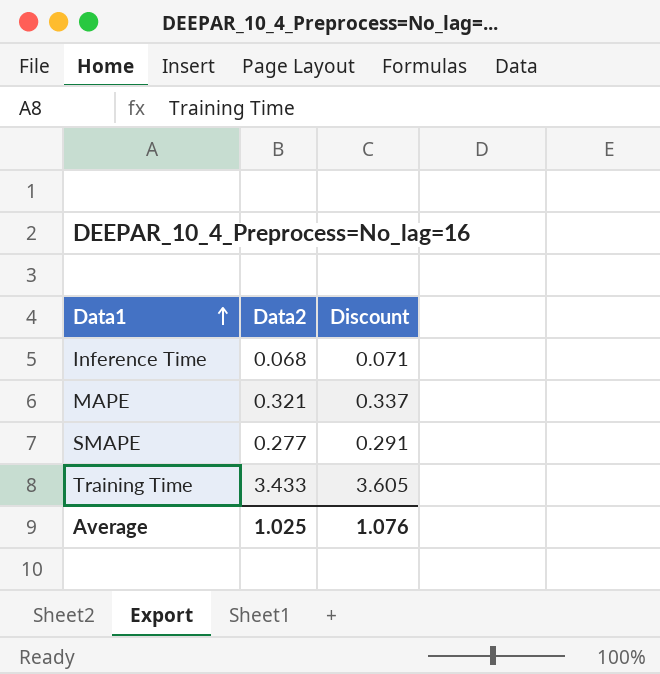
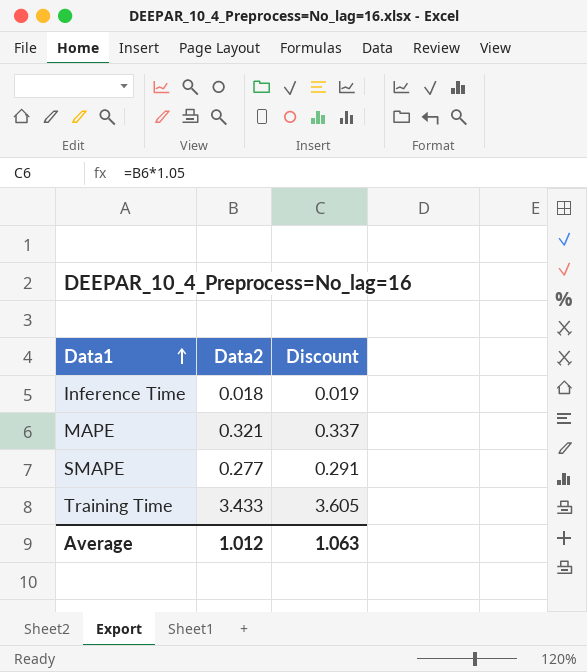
Inference Time | Data2: 0.068 -> 0.018
Inference Time | Discount: 0.071 -> 0.019
Average | Data2: 1.025 -> 1.012
Average | Discount: 1.076 -> 1.063

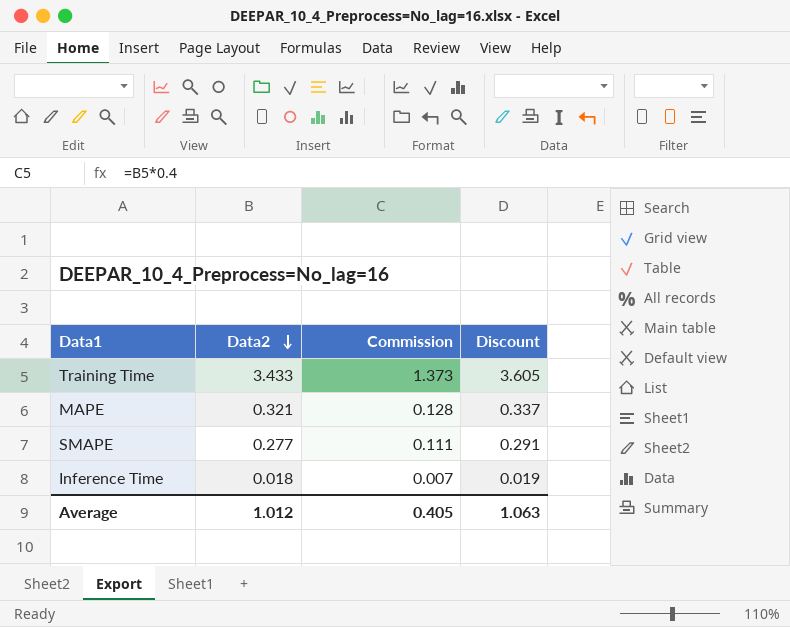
row order: Data1 ascending -> Data2 descending
column Commission | formula: none -> [Data2] * 0.4

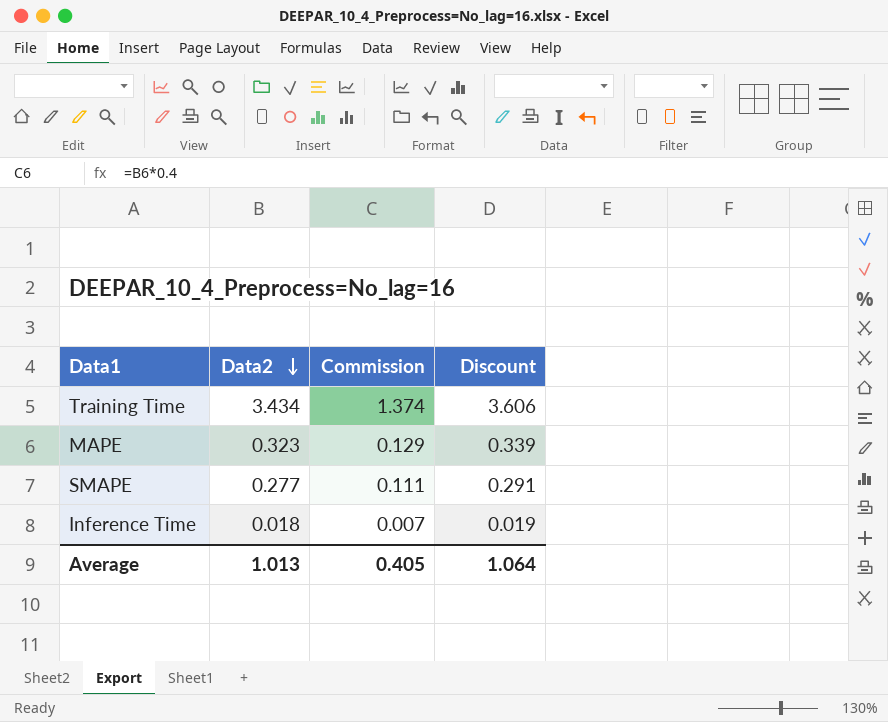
Training Time | Data2: 3.433 -> 3.434
Training Time | Commission: 1.373 -> 1.374
Training Time | Discount: 3.605 -> 3.606
MAPE | Data2: 0.321 -> 0.323
MAPE | Commission: 0.128 -> 0.129
MAPE | Discount: 0.337 -> 0.339
Average | Data2: 1.012 -> 1.013
Average | Discount: 1.063 -> 1.064

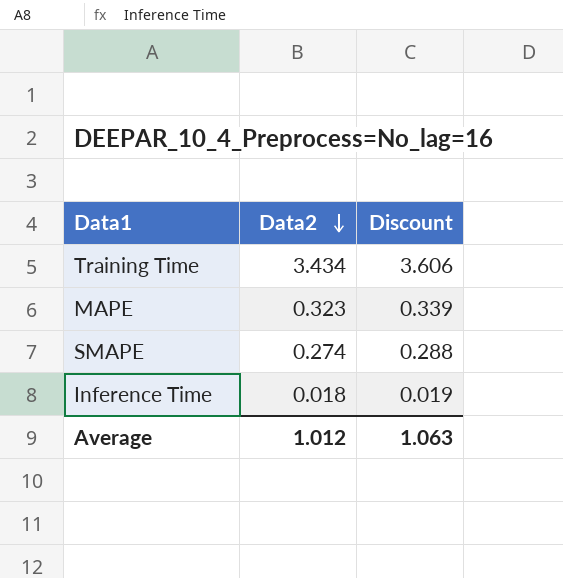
column Commission | formula: [Data2] * 0.4 -> none
SMAPE | Data2: 0.277 -> 0.274
SMAPE | Discount: 0.291 -> 0.288
Average | Data2: 1.013 -> 1.012
Average | Discount: 1.064 -> 1.063

